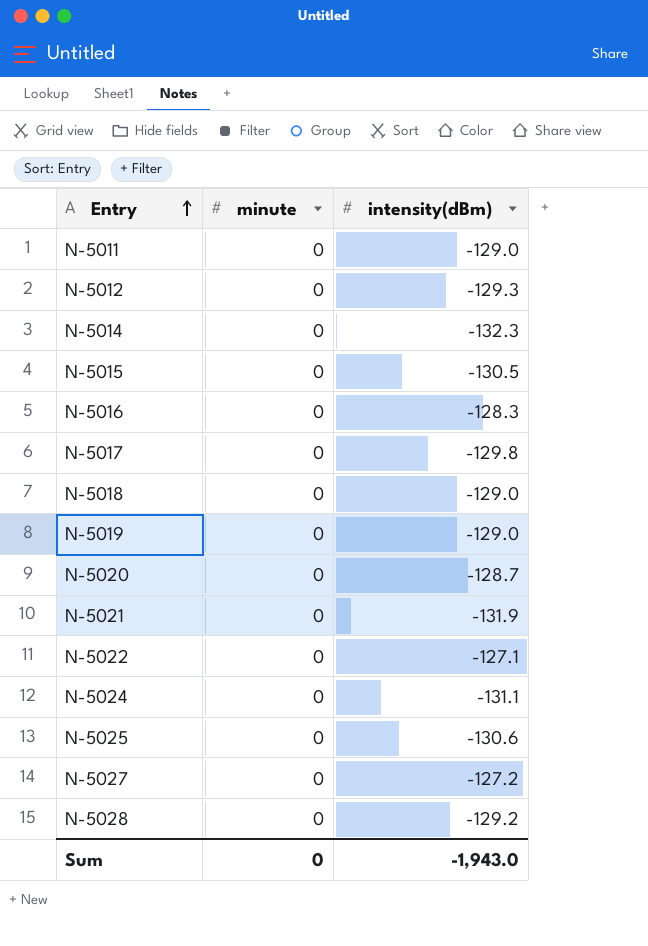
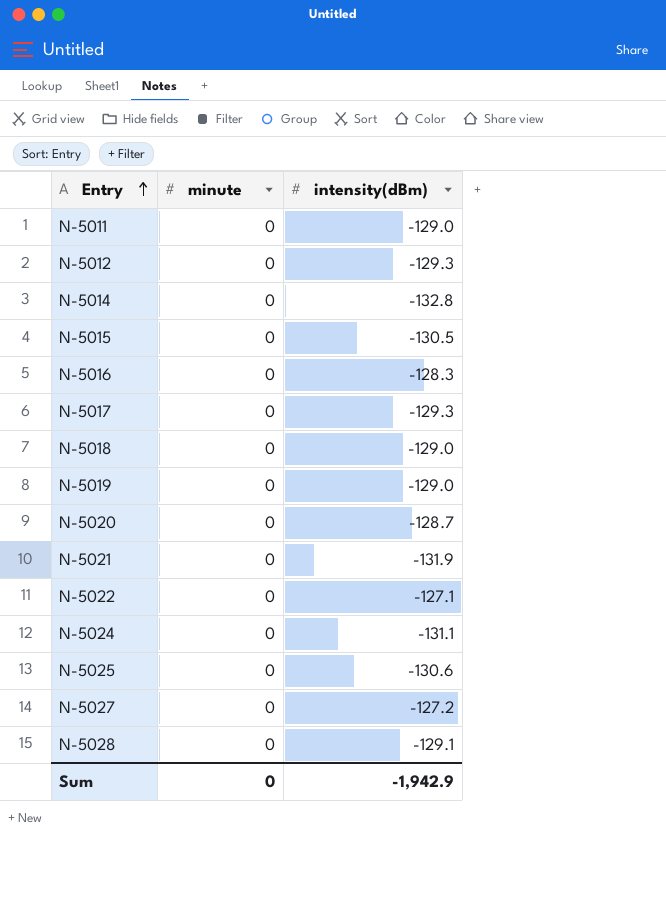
N-5014 | intensity(dBm): -132.3 -> -132.8
N-5017 | intensity(dBm): -129.8 -> -129.3
N-5028 | intensity(dBm): -129.2 -> -129.1
Sum | intensity(dBm): -1,943.0 -> -1,942.9

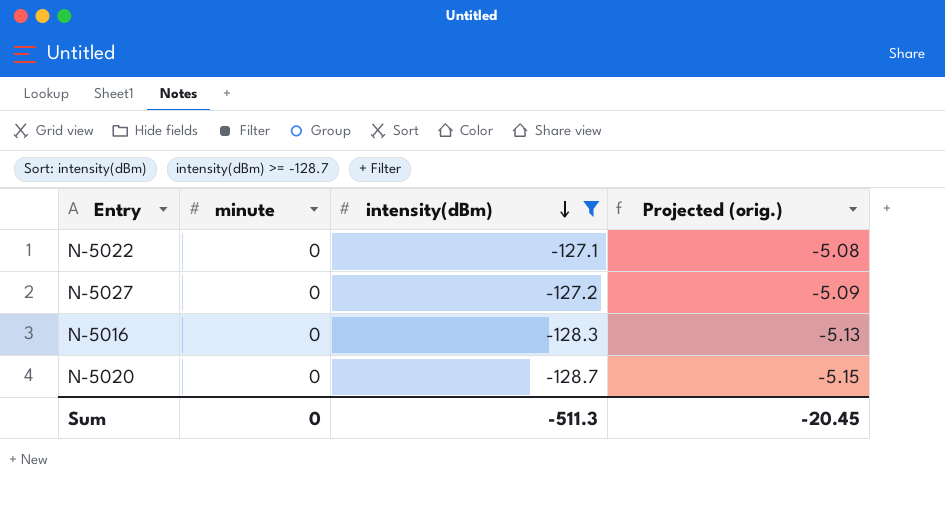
filter: none -> intensity(dBm) >= -128.7
row order: Entry ascending -> intensity(dBm) descending
column Projected (orig.) | formula: none -> [intensity(dBm)] * 0.04
Sum | intensity(dBm): -1,942.9 -> -511.3

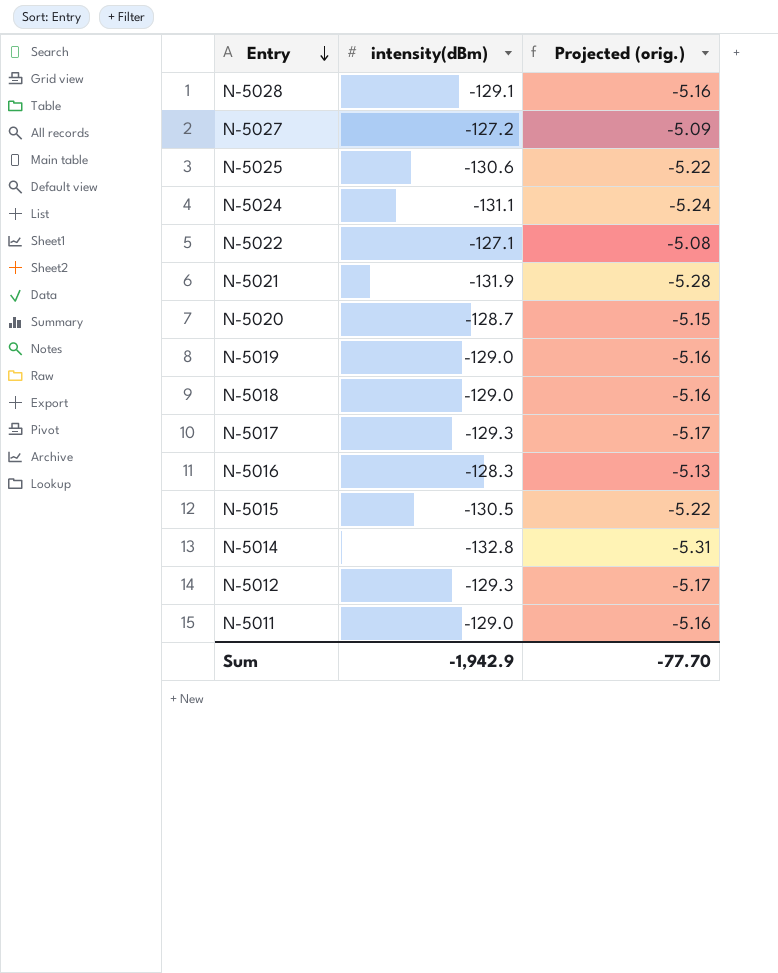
filter: intensity(dBm) >= -128.7 -> none
row order: intensity(dBm) descending -> Entry descending
column minute | position: 2 -> none
Sum | intensity(dBm): -511.3 -> -1,942.9
Sum | Projected (orig.): -20.45 -> -77.70

